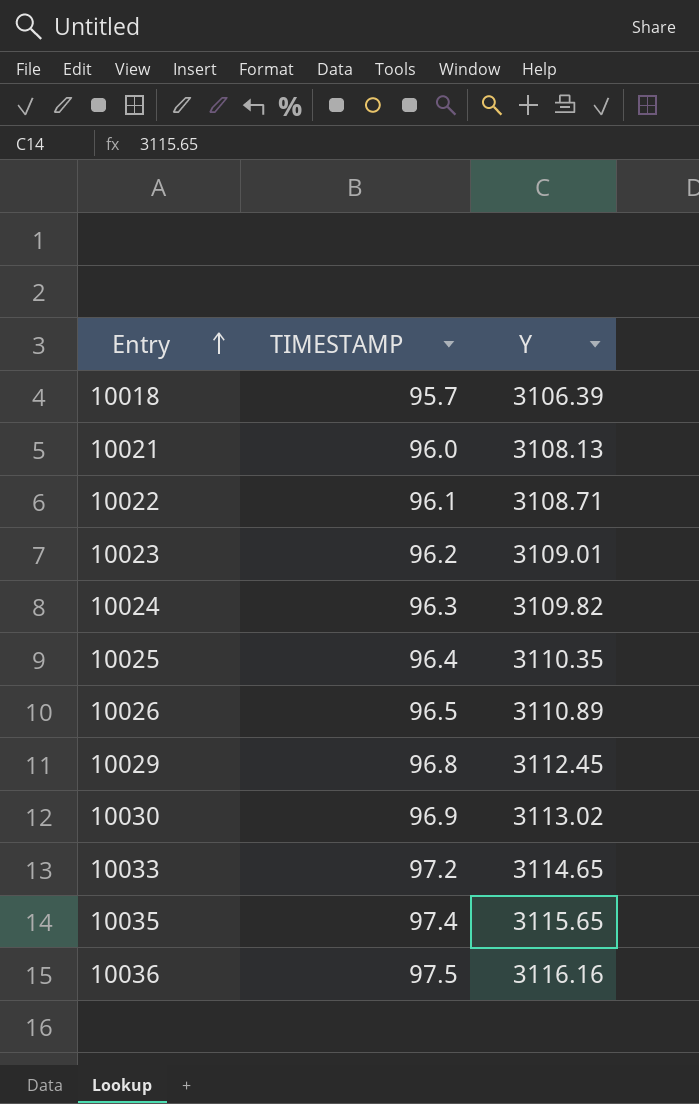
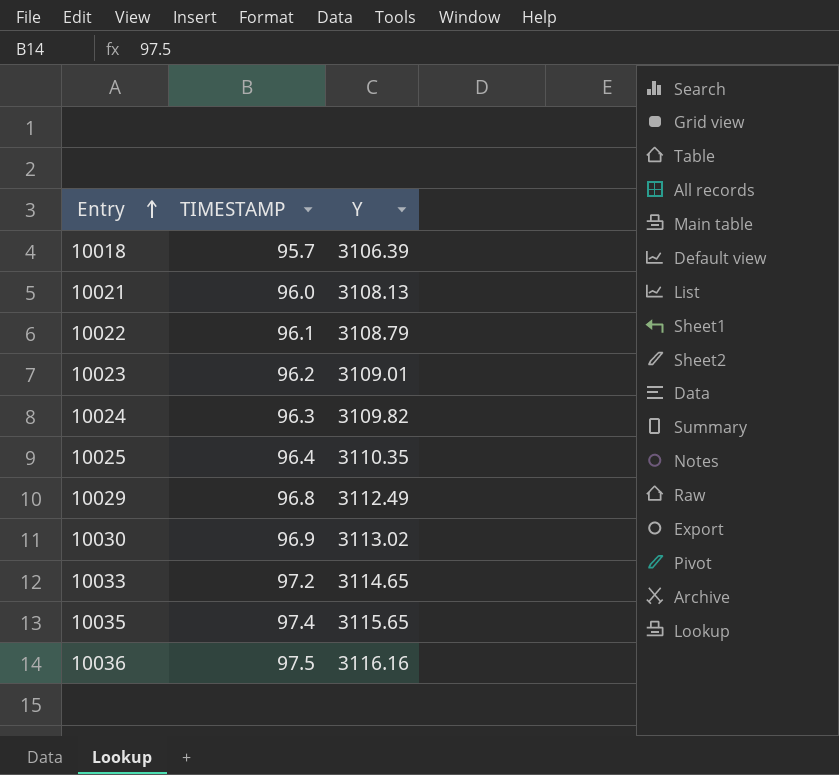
row 10026: 96.5 | 3110.89 -> none
10022 | Y: 3108.71 -> 3108.79
10029 | Y: 3112.45 -> 3112.49

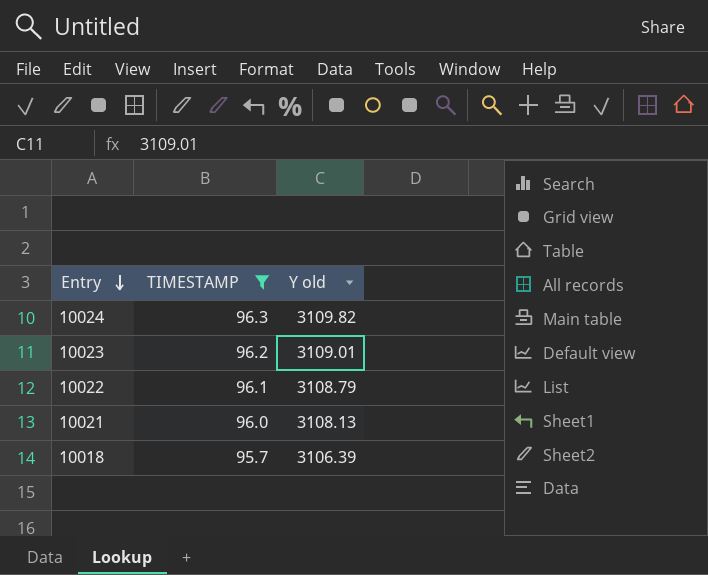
filter: none -> TIMESTAMP <= 96.3
row order: Entry ascending -> Entry descending
column name: Y -> Y old

